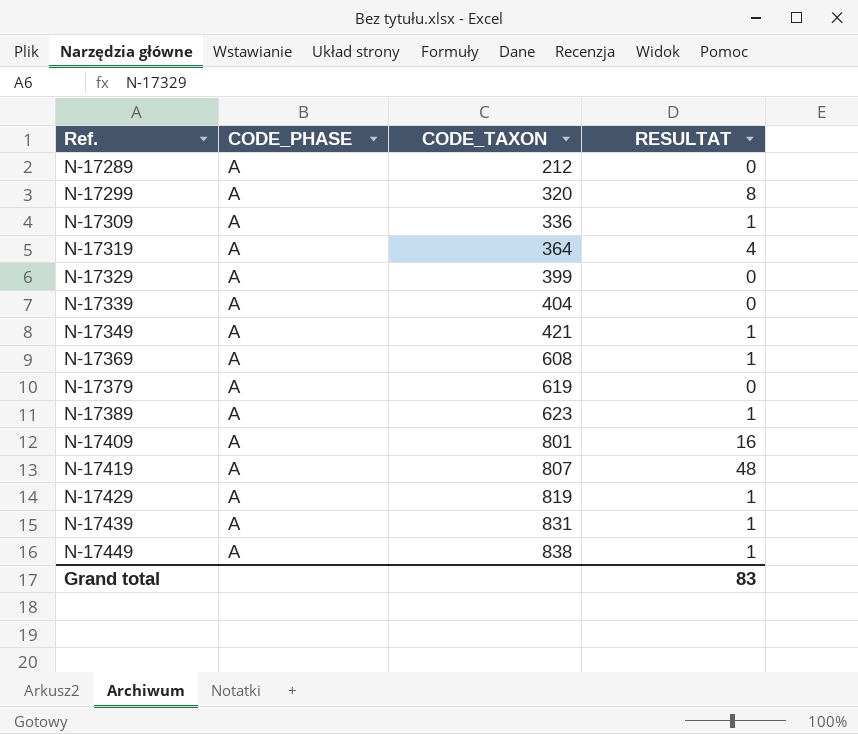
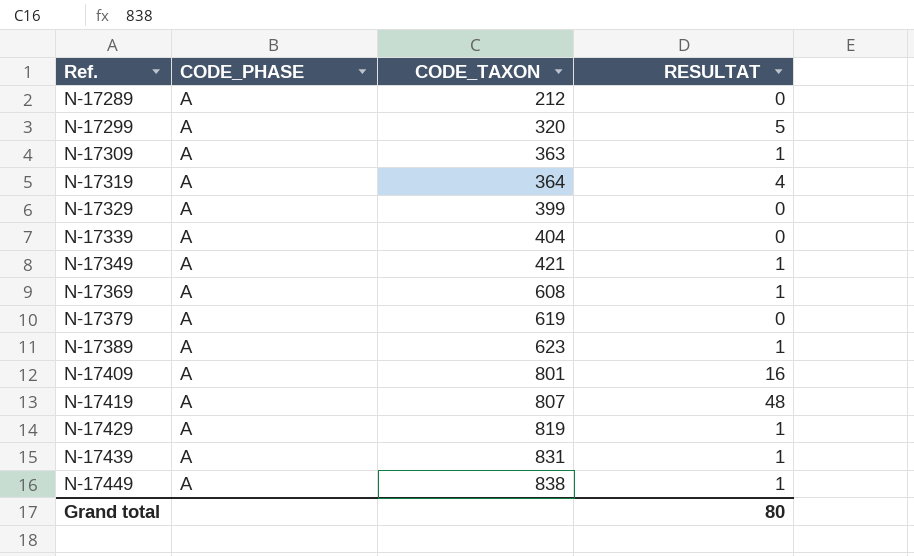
N-17299 | RESULTAT: 8 -> 5
N-17309 | CODE_TAXON: 336 -> 363
Grand total | RESULTAT: 83 -> 80

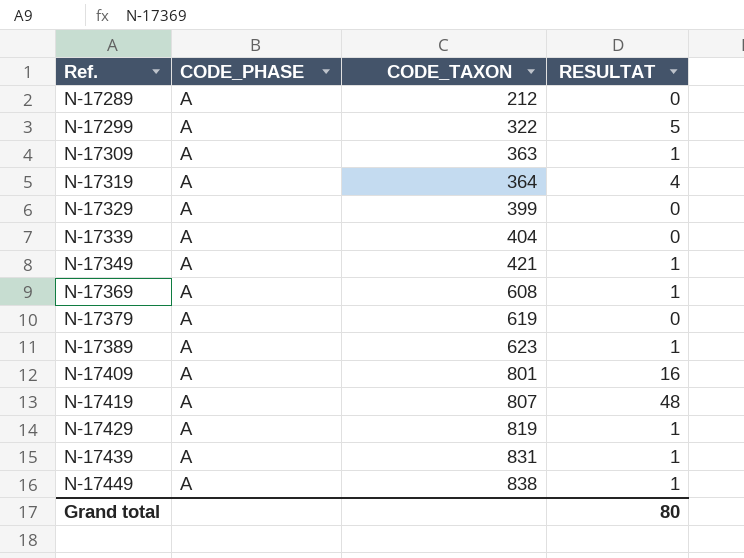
N-17299 | CODE_TAXON: 320 -> 322

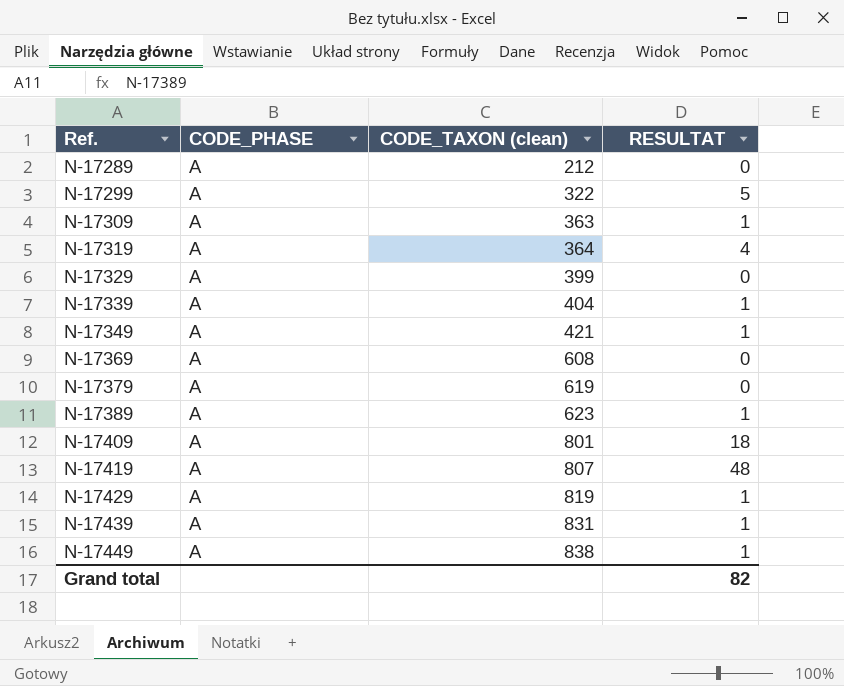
column name: CODE_TAXON -> CODE_TAXON (clean)
N-17339 | RESULTAT: 0 -> 1
N-17369 | RESULTAT: 1 -> 0
N-17409 | RESULTAT: 16 -> 18
Grand total | RESULTAT: 80 -> 82

